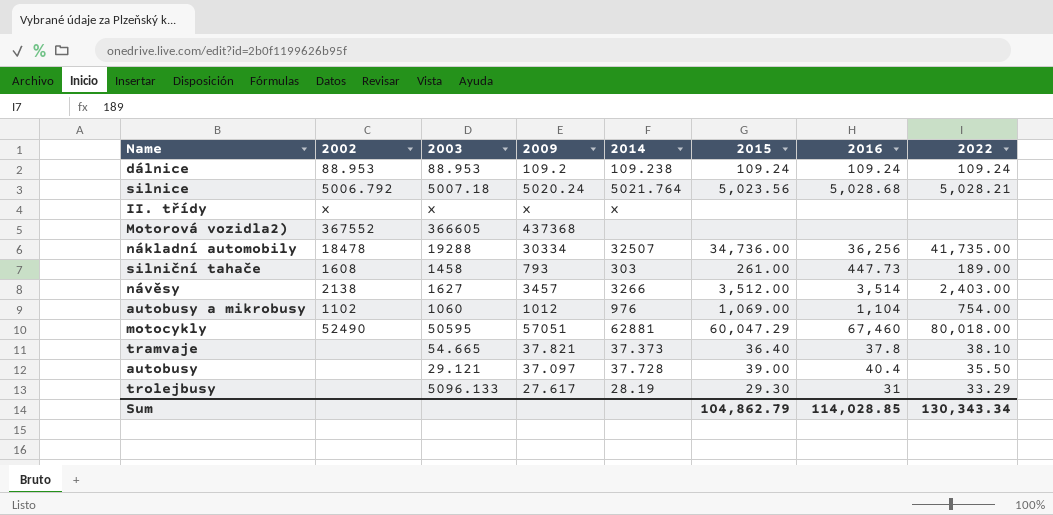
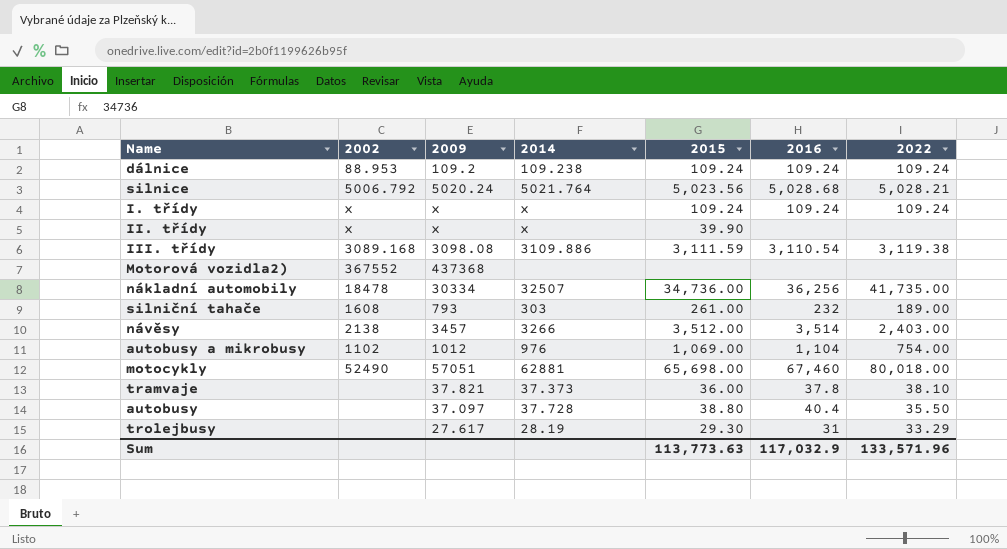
column 2003 | position: 3 -> none
row I. třídy: none -> x | x | x | 109.24 | 109.24 | 109.24
II. třídy | 2015: none -> 39.90
row III. třídy: none -> 3089.168 | 3098.08 | 3109.886 | 3,111.59 | 3,110.54 | 3,119.38
silniční tahače | 2016: 447.73 -> 232
motocykly | 2015: 60,047.29 -> 65,698.00
tramvaje | 2015: 36.40 -> 36.00
autobusy | 2015: 39.00 -> 38.80
Sum | 2015: 104,862.79 -> 113,773.63
Sum | 2016: 114,028.85 -> 117,032.9
Sum | 2022: 130,343.34 -> 133,571.96

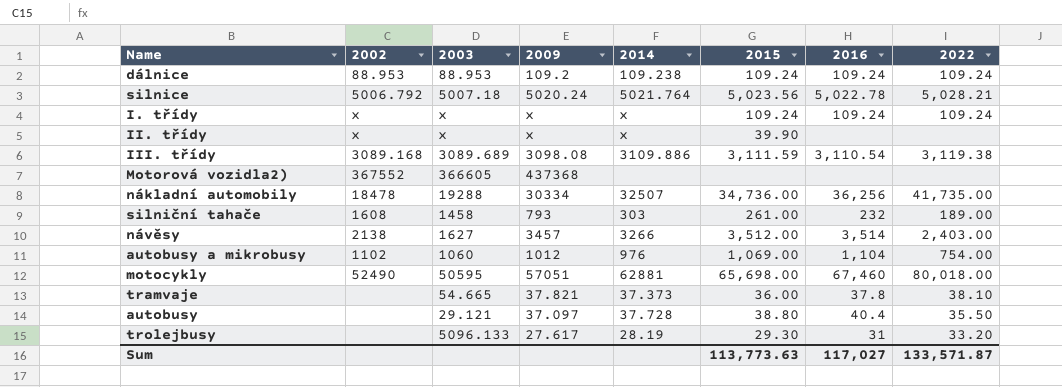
column 2003 | position: none -> 3
silnice | 2016: 5,028.68 -> 5,022.78
trolejbusy | 2022: 33.29 -> 33.20
Sum | 2016: 117,032.9 -> 117,027
Sum | 2022: 133,571.96 -> 133,571.87

